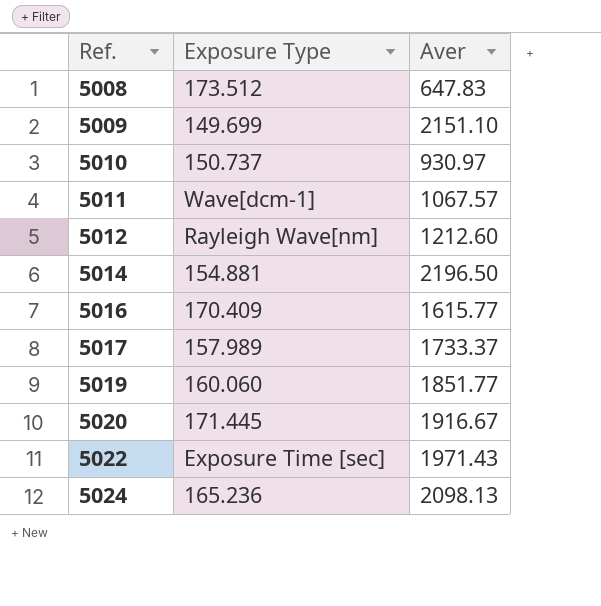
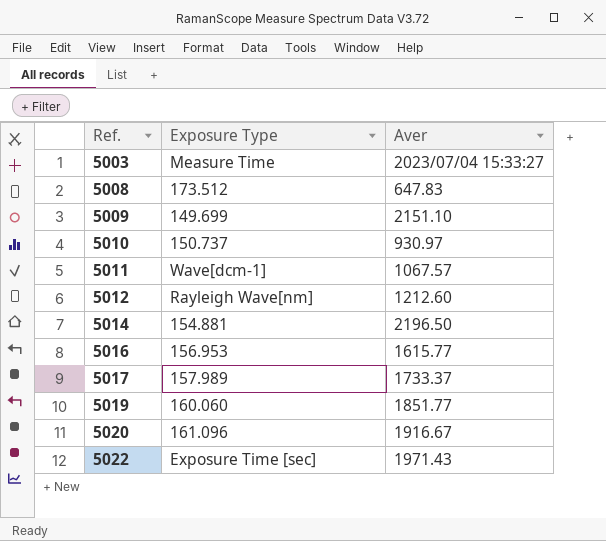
row 5024: 165.236 | 2098.13 -> none
row 5003: none -> Measure Time | 2023/07/04 15:33:27
5016 | Exposure Type: 170.409 -> 156.953
5020 | Exposure Type: 171.445 -> 161.096

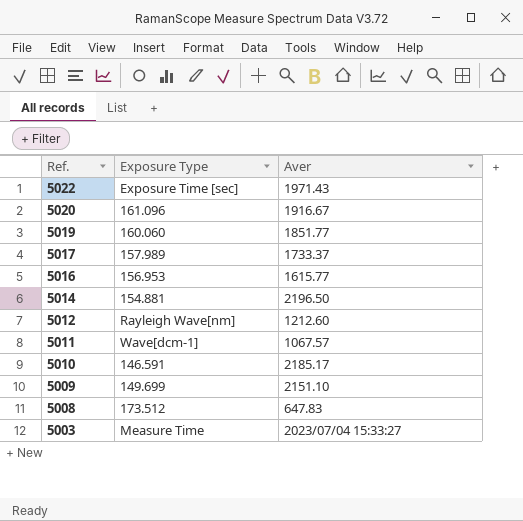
row order: Ref. ascending -> Ref. descending
5010 | Exposure Type: 150.737 -> 146.591
5010 | Aver: 930.97 -> 2185.17

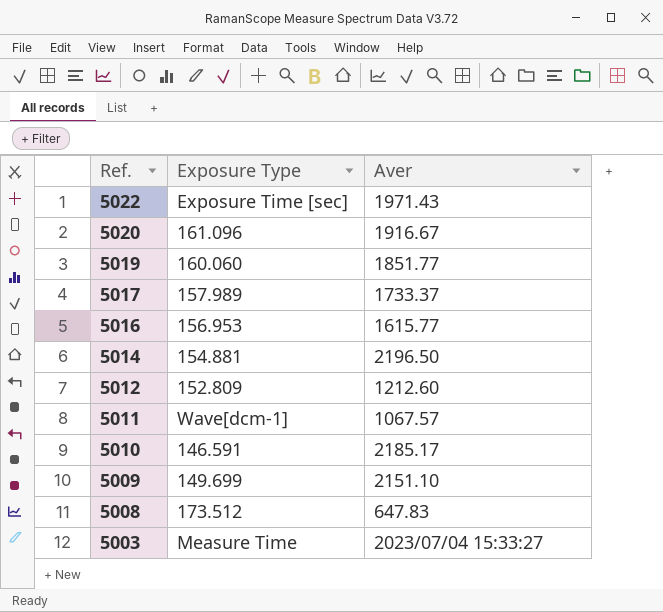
5012 | Exposure Type: Rayleigh Wave[nm] -> 152.809

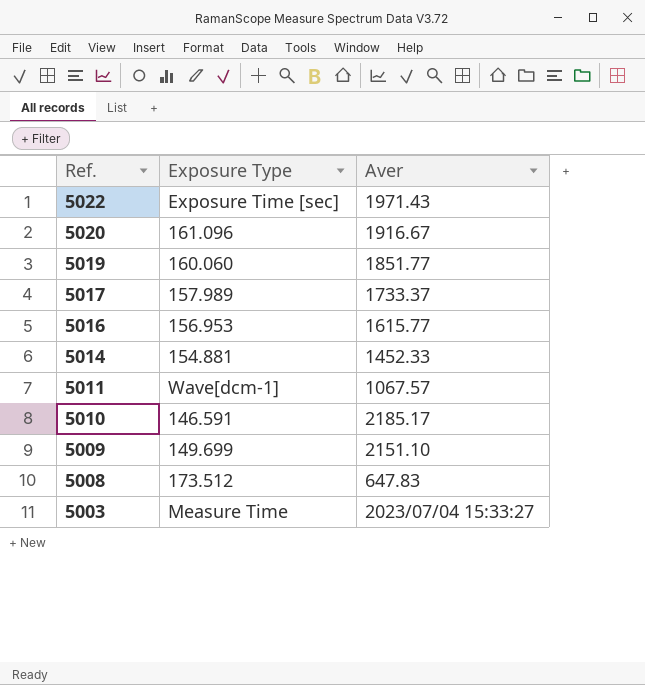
row 5012: 152.809 | 1212.60 -> none
5014 | Aver: 2196.50 -> 1452.33

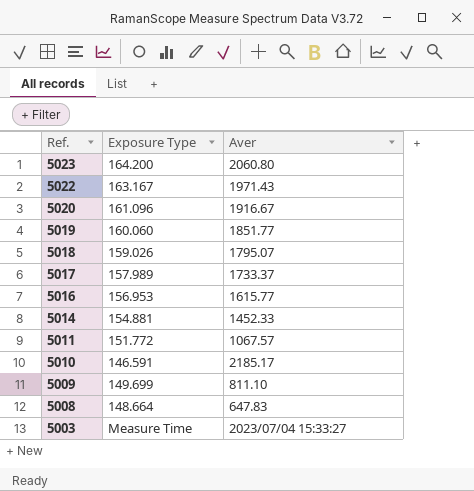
row 5023: none -> 164.200 | 2060.80
5022 | Exposure Type: Exposure Time [sec] -> 163.167
row 5018: none -> 159.026 | 1795.07
5011 | Exposure Type: Wave[dcm-1] -> 151.772
5009 | Aver: 2151.10 -> 811.10
5008 | Exposure Type: 173.512 -> 148.664

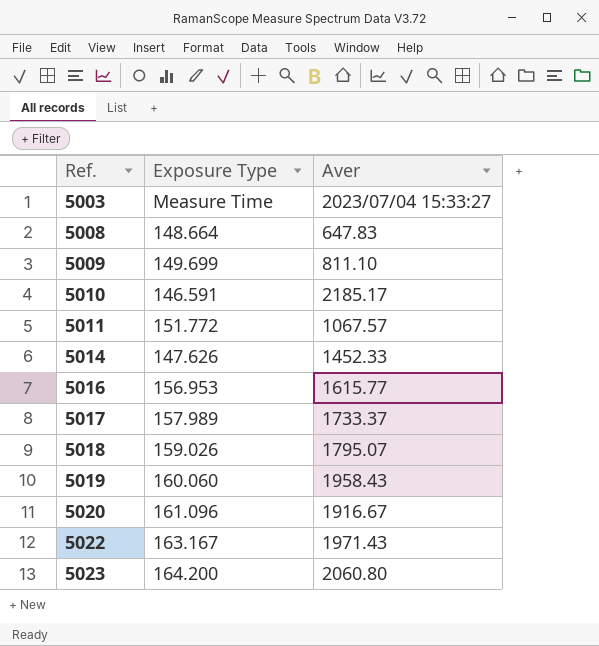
row order: Ref. descending -> Ref. ascending
5014 | Exposure Type: 154.881 -> 147.626
5019 | Aver: 1851.77 -> 1958.43

